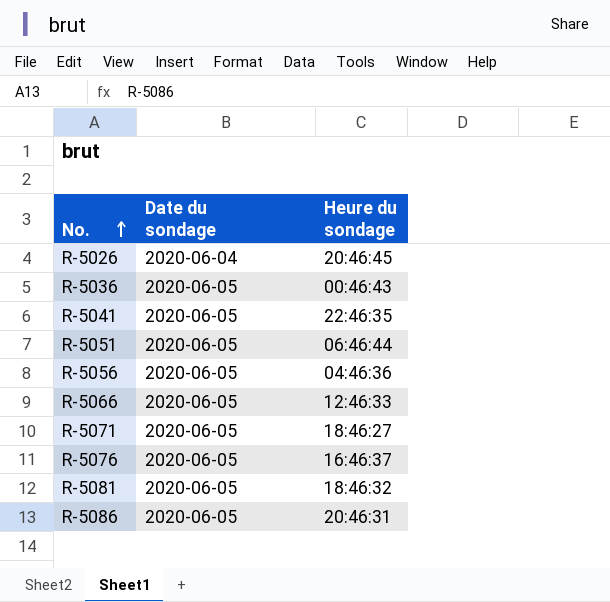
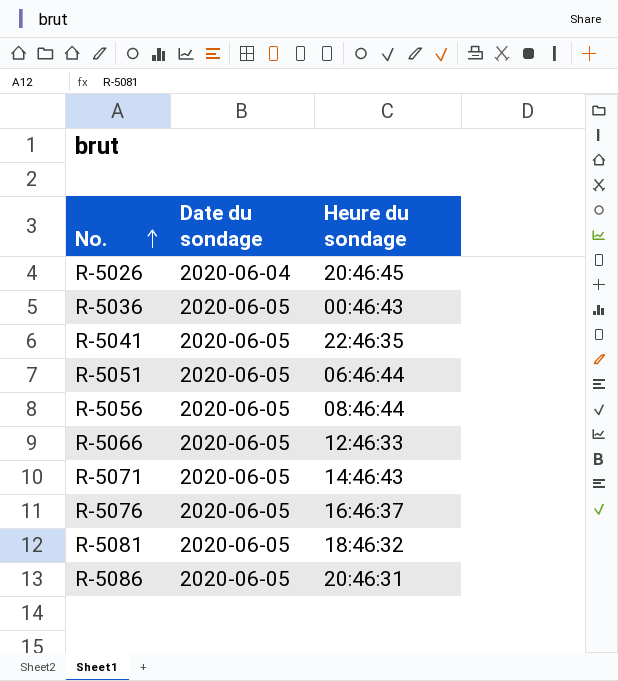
R-5056 | Heure du sondage: 04:46:36 -> 08:46:44
R-5071 | Heure du sondage: 18:46:27 -> 14:46:43

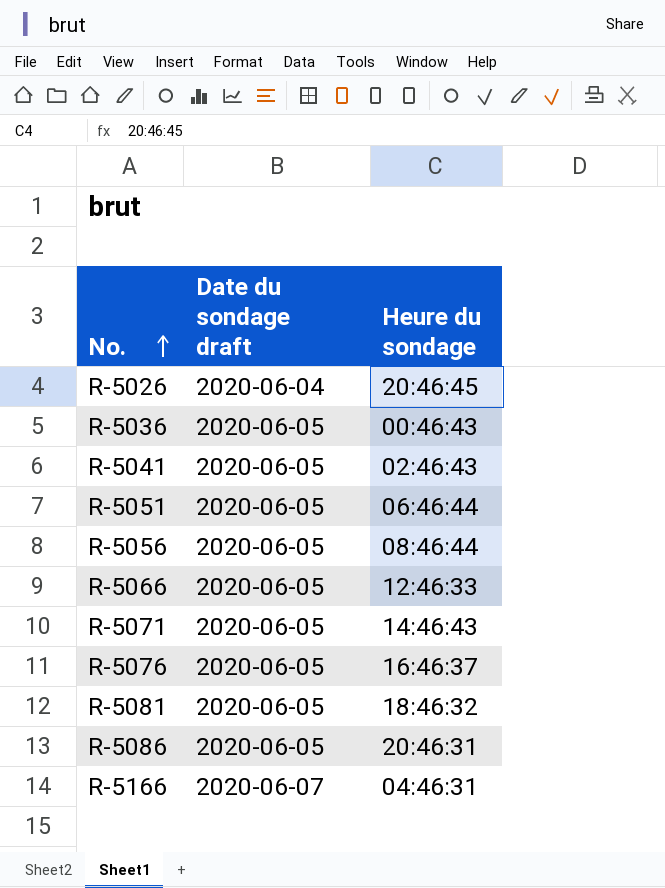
column name: Date du sondage -> Date du sondage draft
R-5041 | Heure du sondage: 22:46:35 -> 02:46:43
row R-5166: none -> 2020-06-07 | 04:46:31

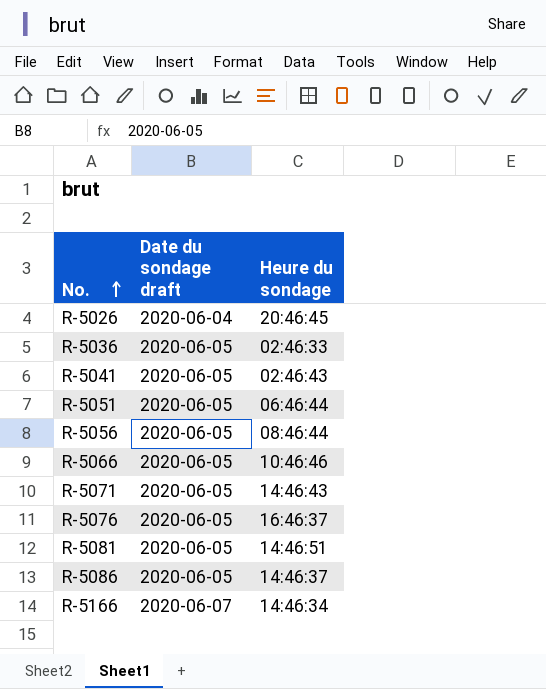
R-5036 | Heure du sondage: 00:46:43 -> 02:46:33
R-5066 | Heure du sondage: 12:46:33 -> 10:46:46
R-5081 | Heure du sondage: 18:46:32 -> 14:46:51
R-5086 | Heure du sondage: 20:46:31 -> 14:46:37
R-5166 | Heure du sondage: 04:46:31 -> 14:46:34

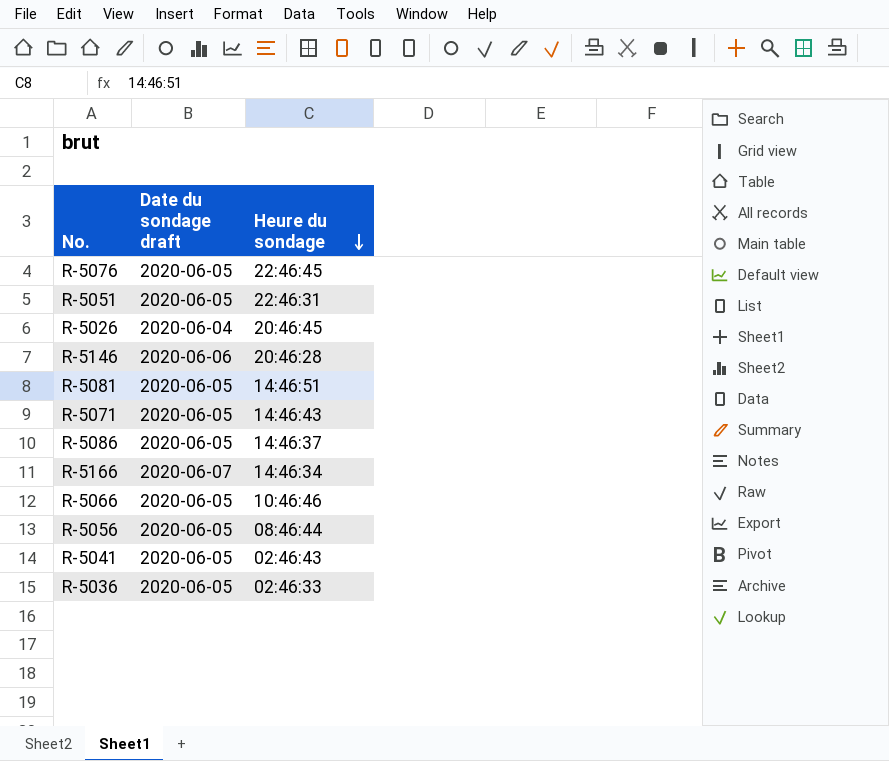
row order: No. ascending -> Heure du sondage descending
R-5076 | Heure du sondage: 16:46:37 -> 22:46:45
R-5051 | Heure du sondage: 06:46:44 -> 22:46:31
row R-5146: none -> 2020-06-06 | 20:46:28

